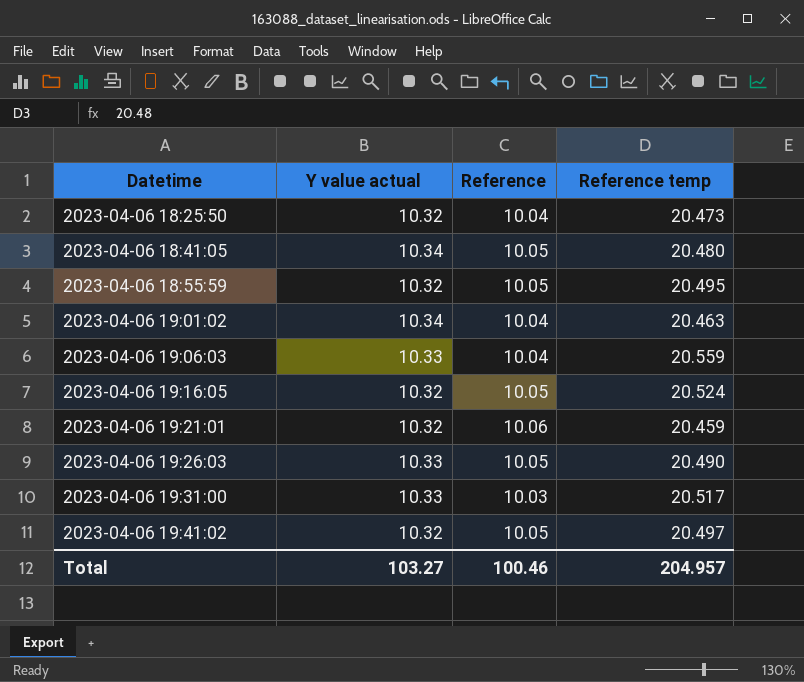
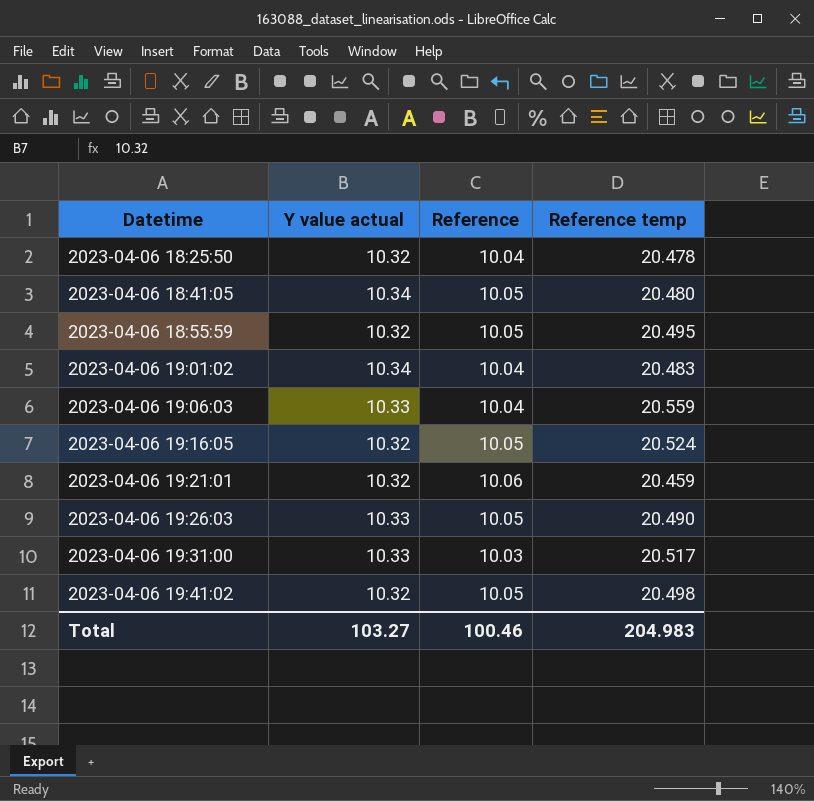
2023-04-06 18:25:50 | Reference temp: 20.473 -> 20.478
2023-04-06 19:01:02 | Reference temp: 20.463 -> 20.483
2023-04-06 19:41:02 | Reference temp: 20.497 -> 20.498
Total | Reference temp: 204.957 -> 204.983

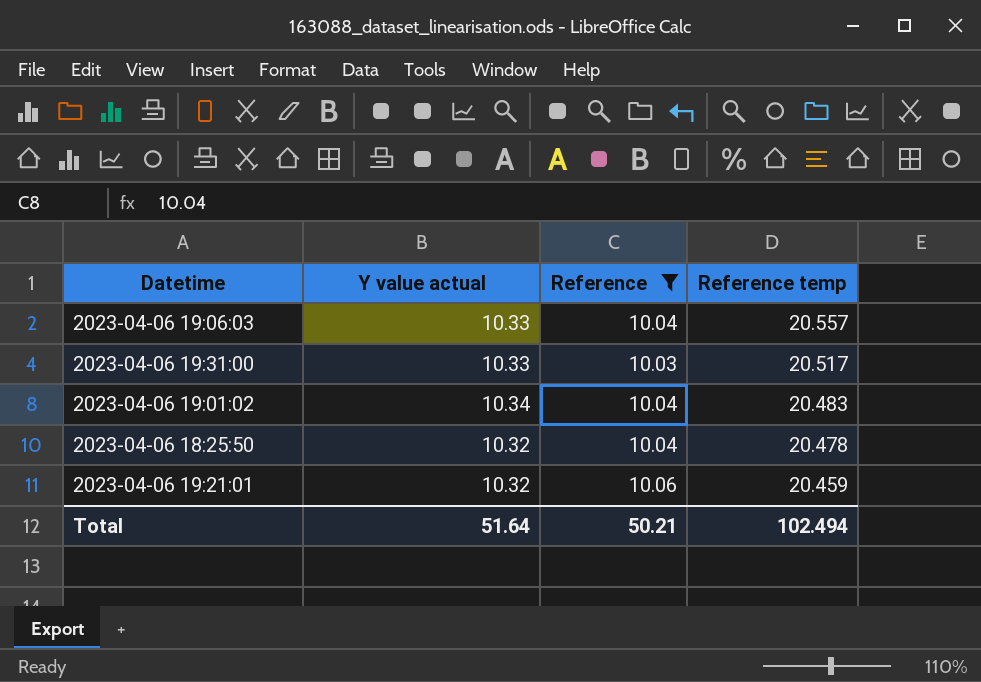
filter: none -> Reference != 10.05
row order: Datetime ascending -> Reference temp descending
2023-04-06 19:06:03 | Reference temp: 20.559 -> 20.557
Total | Y value actual: 103.27 -> 51.64
Total | Reference: 100.46 -> 50.21
Total | Reference temp: 204.983 -> 102.494

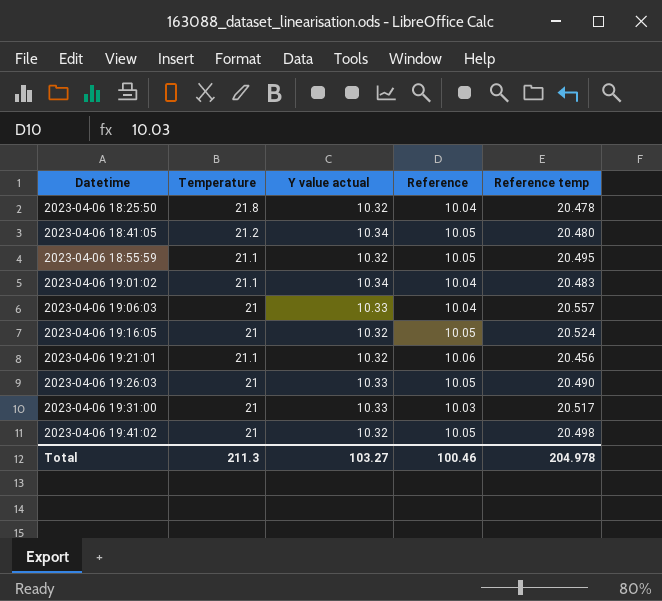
filter: Reference != 10.05 -> none
row order: Reference temp descending -> Datetime ascending
column Temperature | position: none -> 2
2023-04-06 19:21:01 | Reference temp: 20.459 -> 20.456
Total | Y value actual: 51.64 -> 103.27
Total | Reference: 50.21 -> 100.46
Total | Reference temp: 102.494 -> 204.978

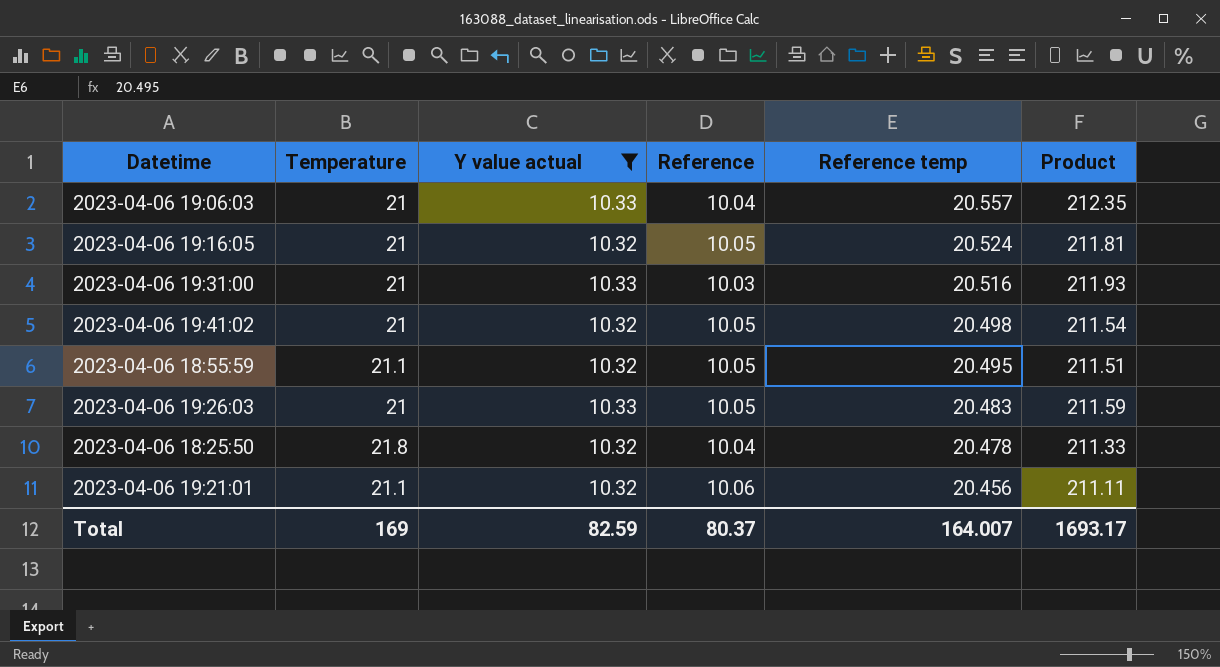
filter: none -> Y value actual != 10.34
row order: Datetime ascending -> Reference temp descending
column Product | formula: none -> [Y value actual] * [Reference temp]
2023-04-06 19:31:00 | Reference temp: 20.517 -> 20.516
2023-04-06 19:26:03 | Reference temp: 20.490 -> 20.483
Total | Temperature: 211.3 -> 169
Total | Y value actual: 103.27 -> 82.59
Total | Reference: 100.46 -> 80.37
Total | Reference temp: 204.978 -> 164.007

